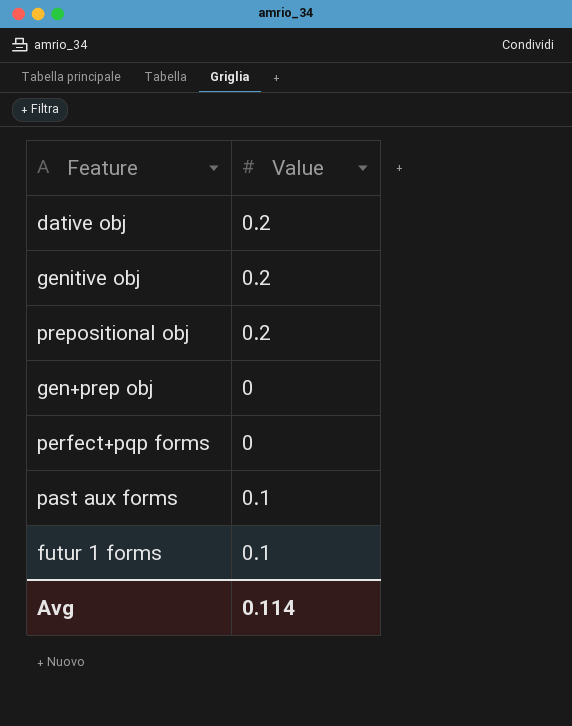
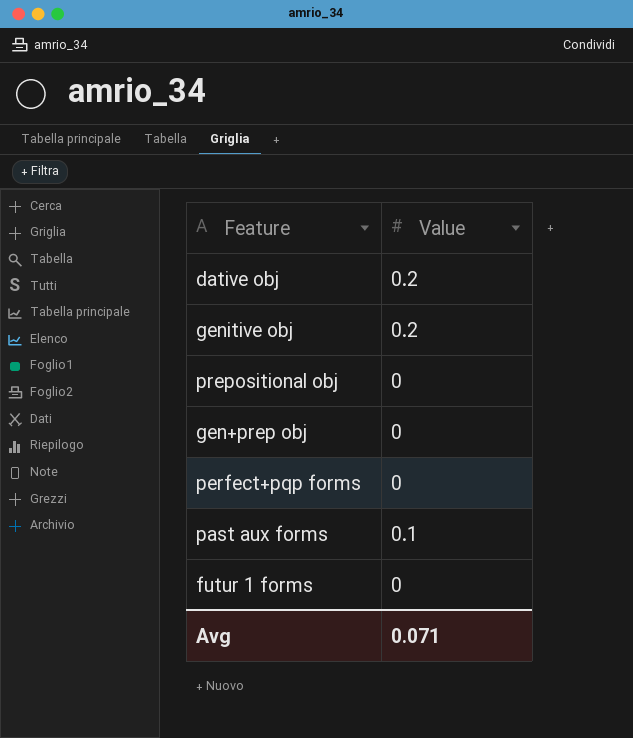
prepositional obj | Value: 0.2 -> 0
futur 1 forms | Value: 0.1 -> 0
Avg | Value: 0.114 -> 0.071

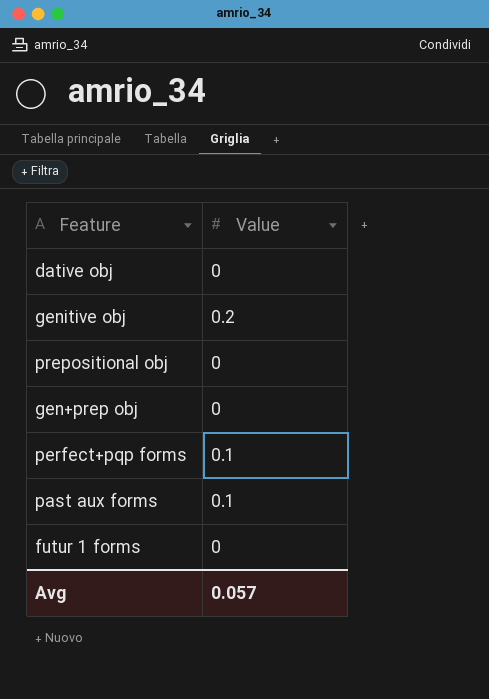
dative obj | Value: 0.2 -> 0
perfect+pqp forms | Value: 0 -> 0.1
Avg | Value: 0.071 -> 0.057

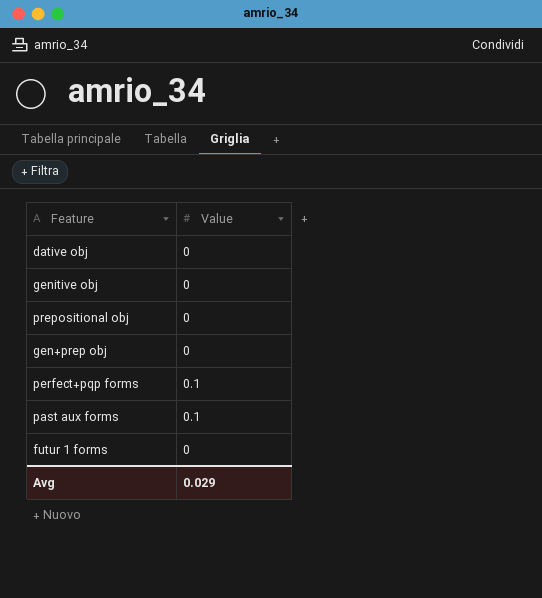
genitive obj | Value: 0.2 -> 0
Avg | Value: 0.057 -> 0.029

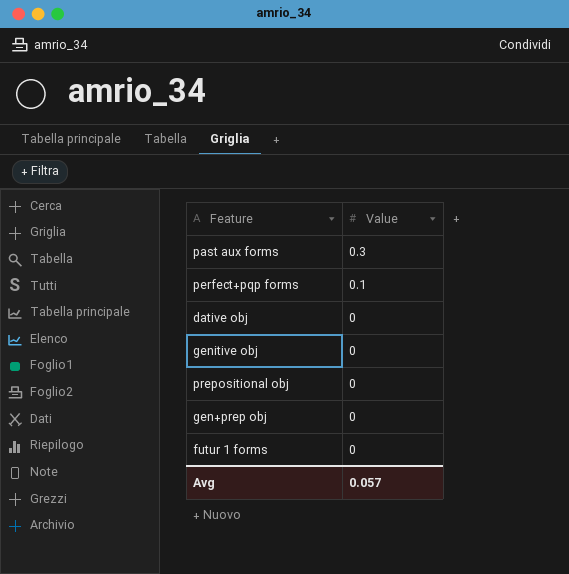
row order: none -> Value descending
past aux forms | Value: 0.1 -> 0.3
Avg | Value: 0.029 -> 0.057

